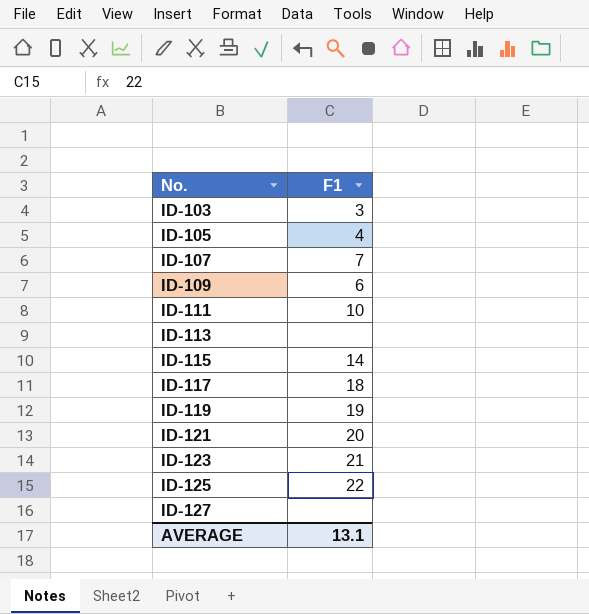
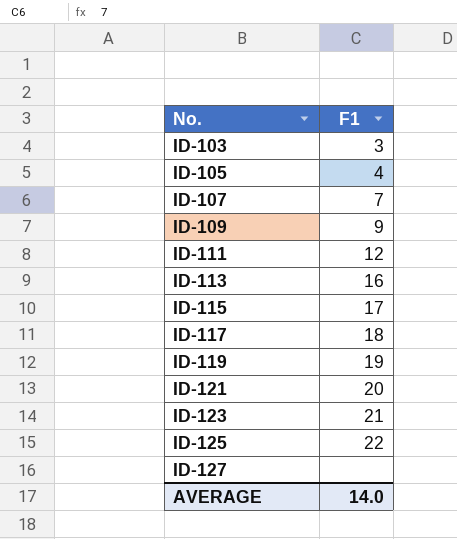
ID-109 | F1: 6 -> 9
ID-111 | F1: 10 -> 12
ID-113 | F1: none -> 16
ID-115 | F1: 14 -> 17
AVERAGE | F1: 13.1 -> 14.0

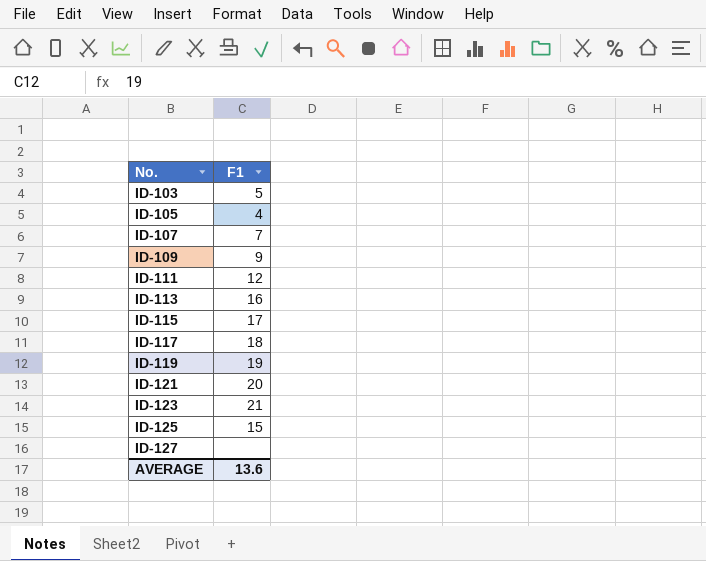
ID-103 | F1: 3 -> 5
ID-125 | F1: 22 -> 15
AVERAGE | F1: 14.0 -> 13.6

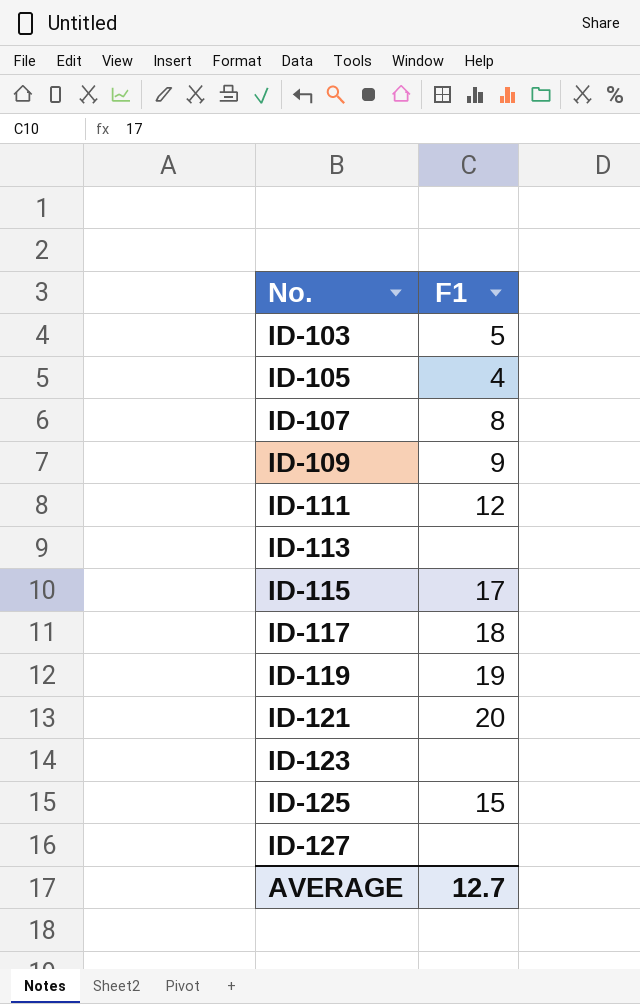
ID-107 | F1: 7 -> 8
ID-113 | F1: 16 -> none
ID-123 | F1: 21 -> none
AVERAGE | F1: 13.6 -> 12.7

